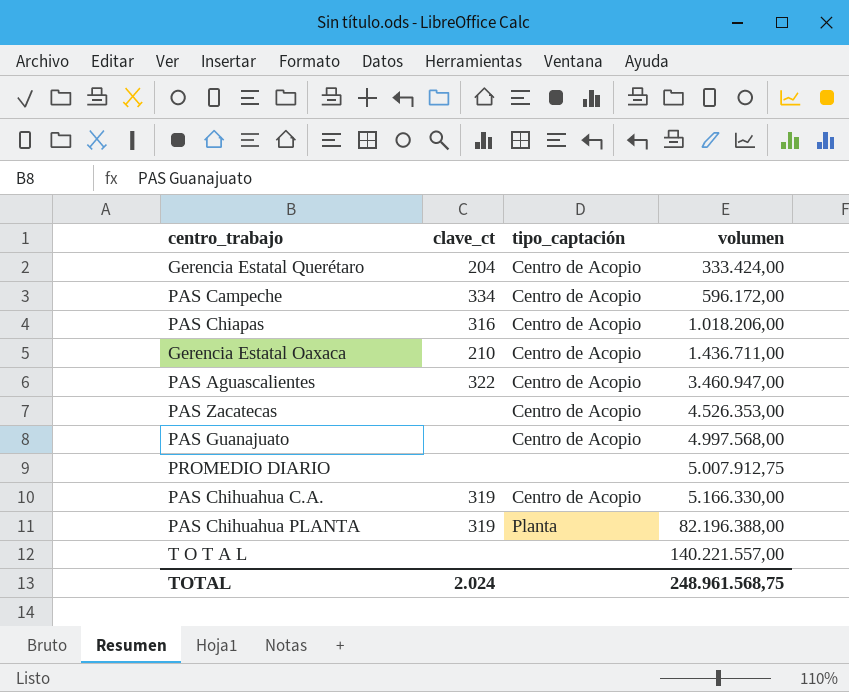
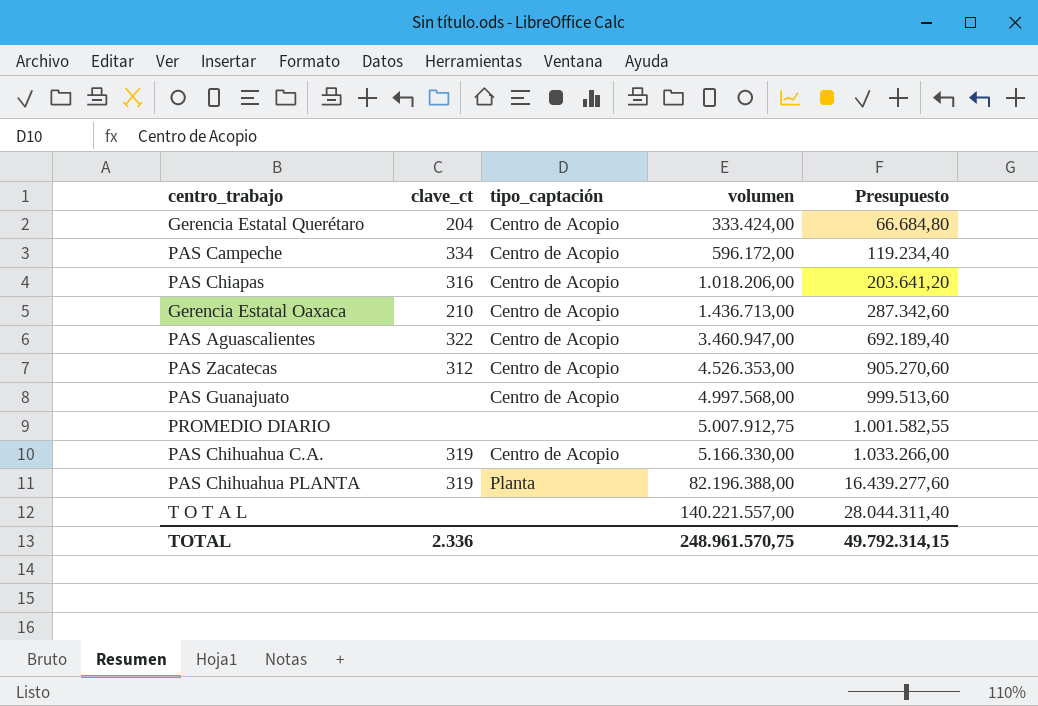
column Presupuesto | formula: none -> [volumen] * 0,2
Gerencia Estatal Oaxaca | volumen: 1.436.711,00 -> 1.436.713,00
PAS Zacatecas | clave_ct: none -> 312
TOTAL | clave_ct: 2.024 -> 2.336
TOTAL | volumen: 248.961.568,75 -> 248.961.570,75

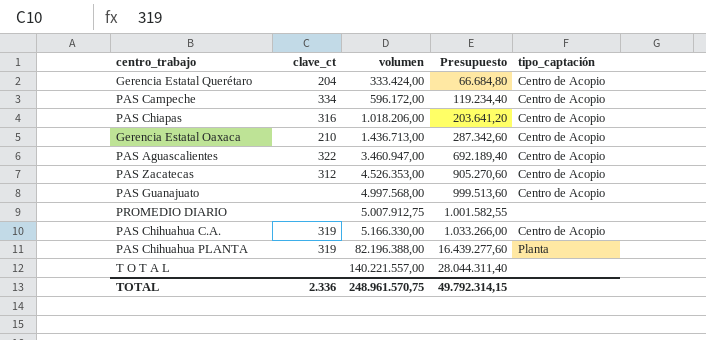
column tipo_captación | position: 3 -> 5

